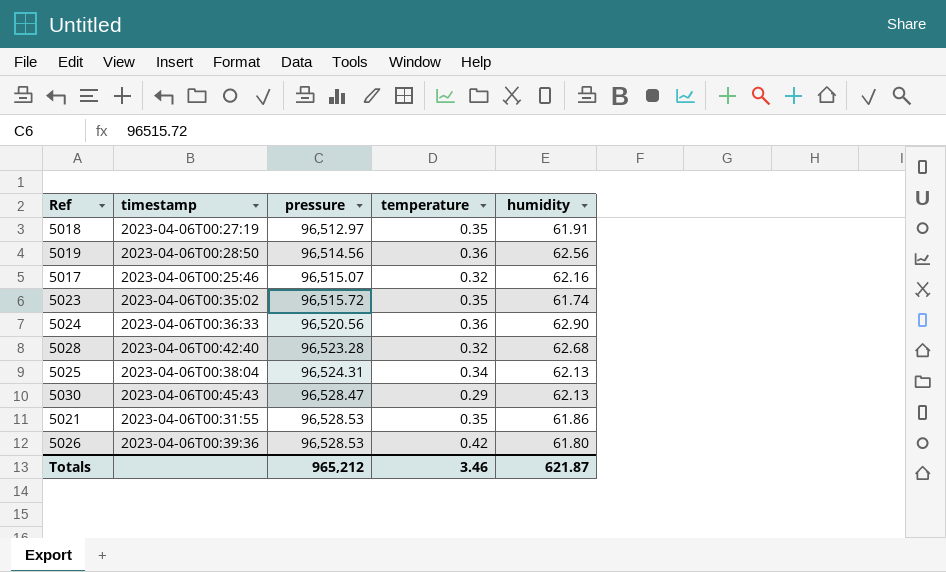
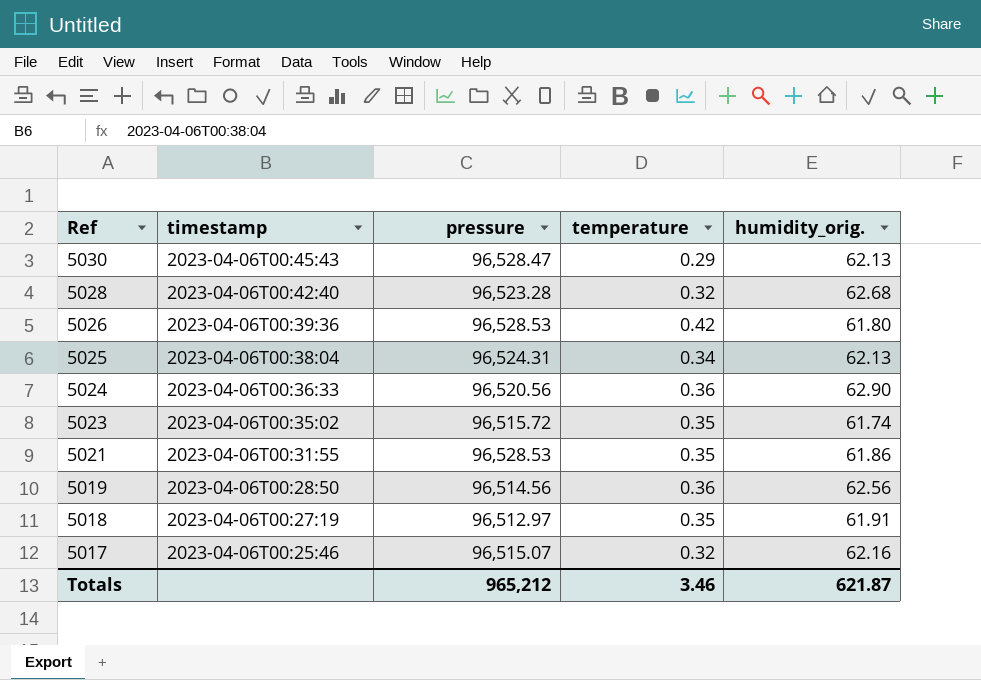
row order: pressure ascending -> Ref descending
column name: humidity -> humidity_orig.

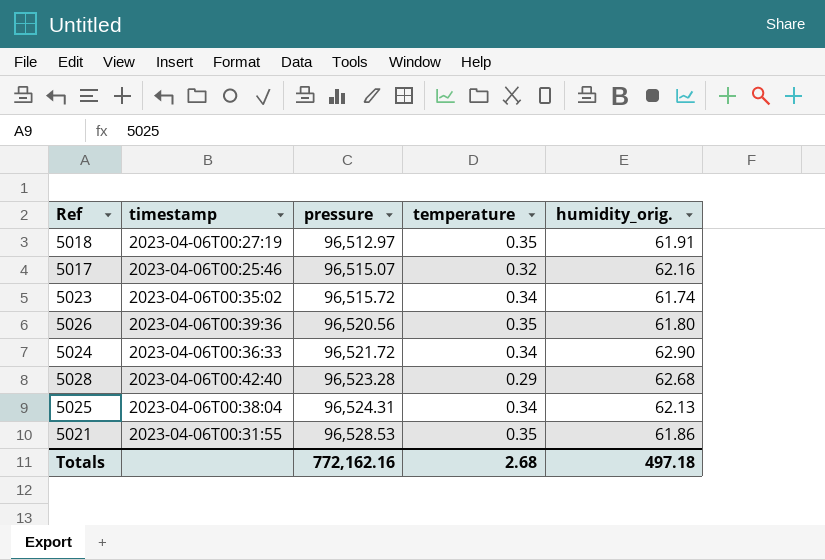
row order: Ref descending -> pressure ascending
row 5030: 2023-04-06T00:45:43 | 96,528.47 | 0.29 | 62.13 -> none
row 5019: 2023-04-06T00:28:50 | 96,514.56 | 0.36 | 62.56 -> none
5023 | temperature: 0.35 -> 0.34
5026 | pressure: 96,528.53 -> 96,520.56
5026 | temperature: 0.42 -> 0.35
5024 | pressure: 96,520.56 -> 96,521.72
5024 | temperature: 0.36 -> 0.34
5028 | temperature: 0.32 -> 0.29
Totals | pressure: 965,212 -> 772,162.16
Totals | temperature: 3.46 -> 2.68
Totals | humidity_orig.: 621.87 -> 497.18

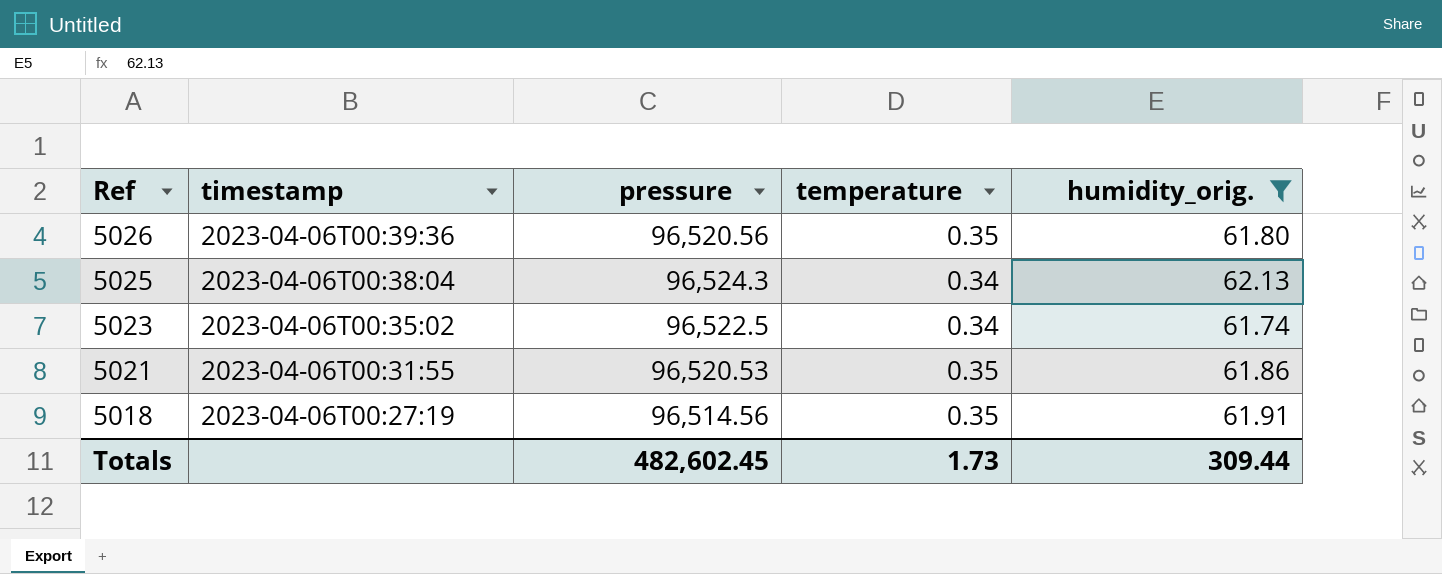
filter: none -> humidity_orig. <= 62.13
row order: pressure ascending -> Ref descending
5025 | pressure: 96,524.31 -> 96,524.3
5023 | pressure: 96,515.72 -> 96,522.5
5021 | pressure: 96,528.53 -> 96,520.53
5018 | pressure: 96,512.97 -> 96,514.56
Totals | pressure: 772,162.16 -> 482,602.45
Totals | temperature: 2.68 -> 1.73
Totals | humidity_orig.: 497.18 -> 309.44

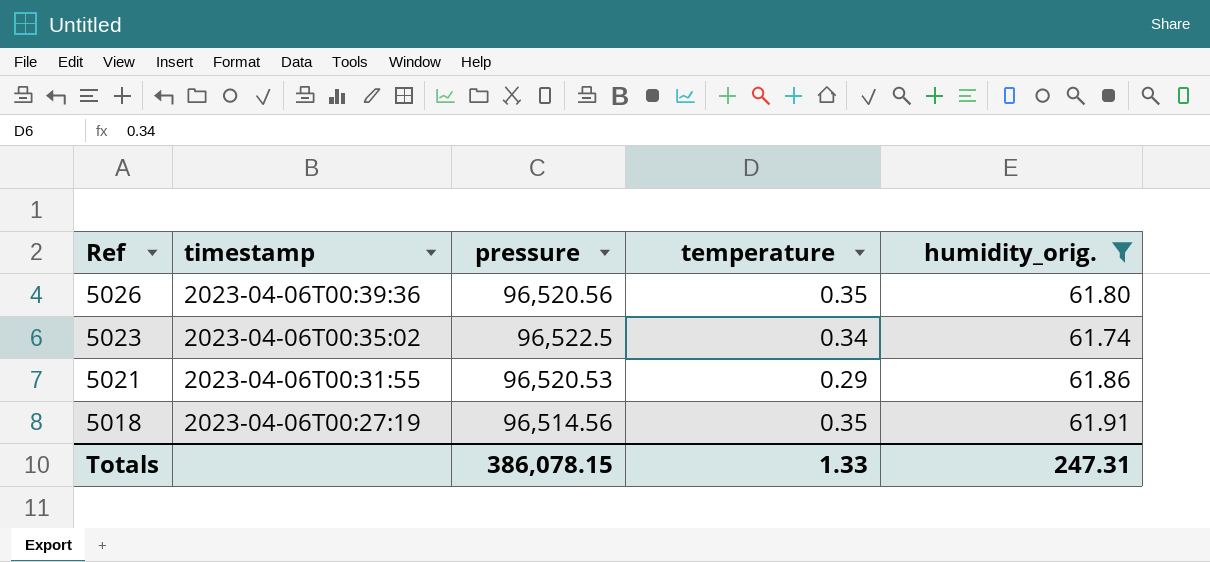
row 5025: 2023-04-06T00:38:04 | 96,524.3 | 0.34 | 62.13 -> none
5021 | temperature: 0.35 -> 0.29
Totals | pressure: 482,602.45 -> 386,078.15
Totals | temperature: 1.73 -> 1.33
Totals | humidity_orig.: 309.44 -> 247.31

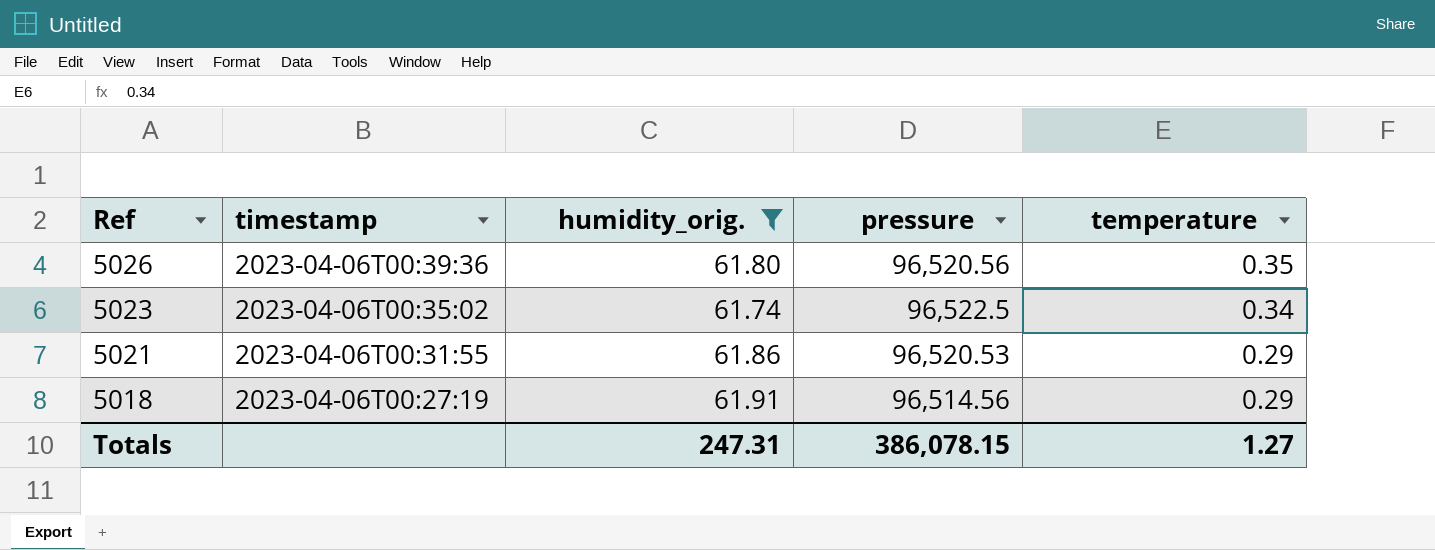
column humidity_orig. | position: 5 -> 3
5018 | temperature: 0.35 -> 0.29
Totals | temperature: 1.33 -> 1.27

